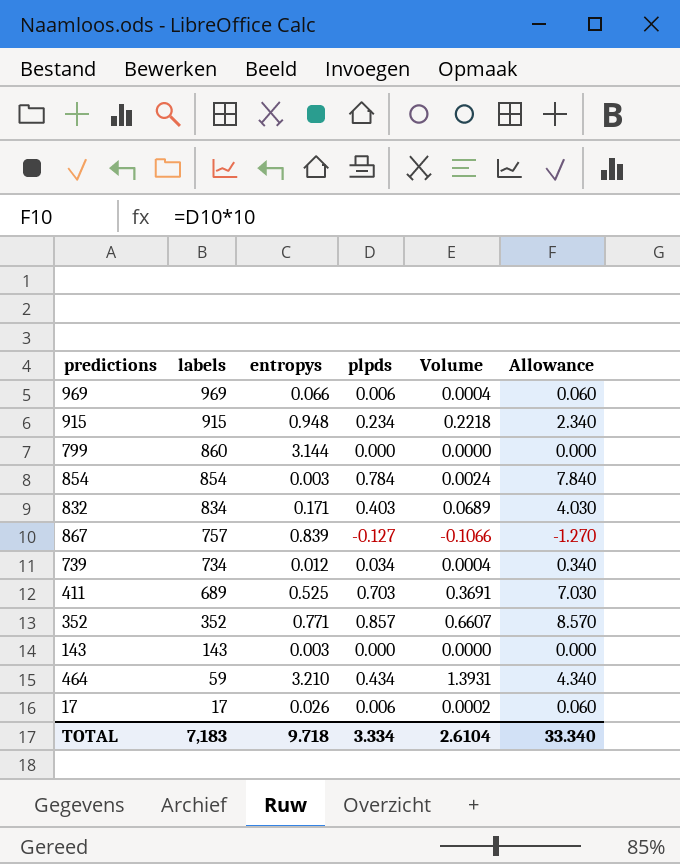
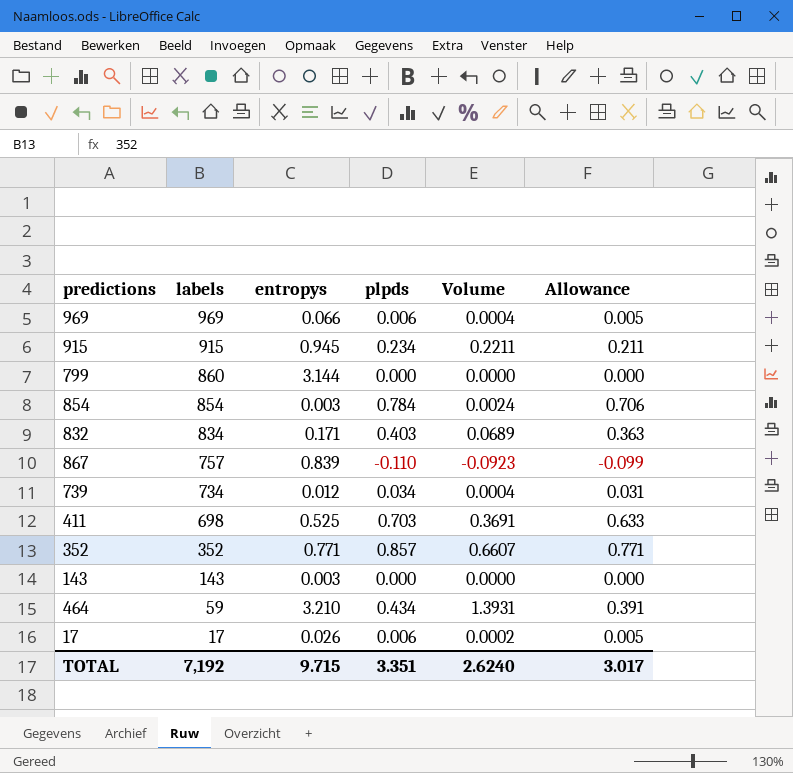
column Allowance | formula: [plpds] * 10 -> [plpds] * 0.9
915 | entropys: 0.948 -> 0.945
915 | Volume: 0.2218 -> 0.2211
867 | plpds: -0.127 -> -0.110
867 | Volume: -0.1066 -> -0.0923
411 | labels: 689 -> 698
TOTAL | labels: 7,183 -> 7,192
TOTAL | entropys: 9.718 -> 9.715
TOTAL | plpds: 3.334 -> 3.351
TOTAL | Volume: 2.6104 -> 2.6240
TOTAL | Allowance: 33.340 -> 3.017

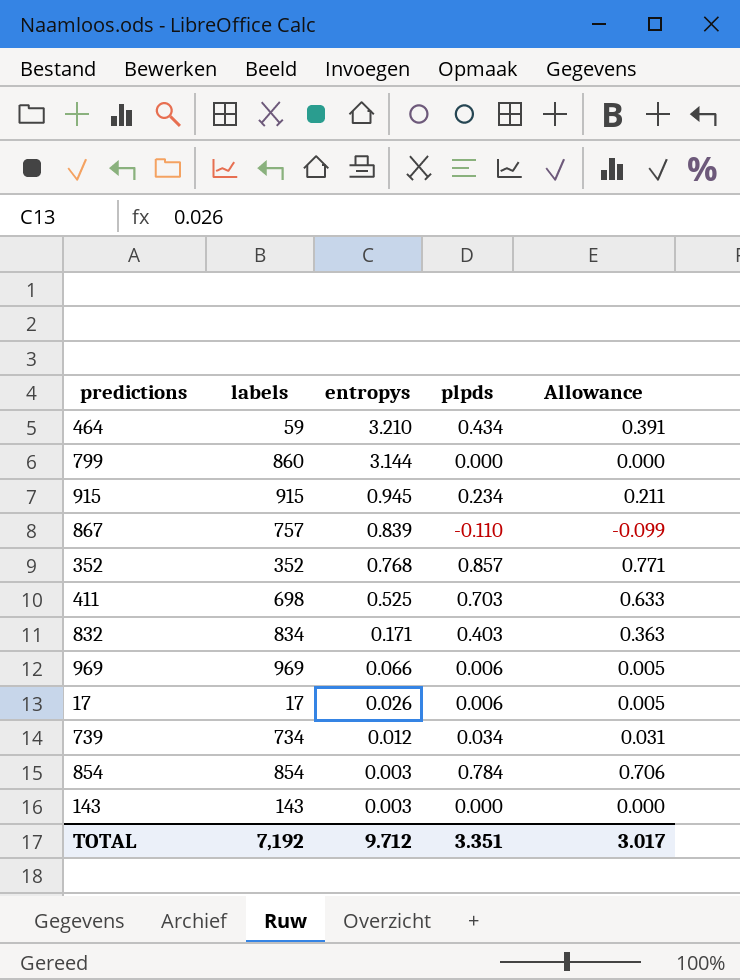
row order: labels descending -> entropys descending
column Volume | formula: [entropys] * [plpds] -> none
352 | entropys: 0.771 -> 0.768
TOTAL | entropys: 9.715 -> 9.712

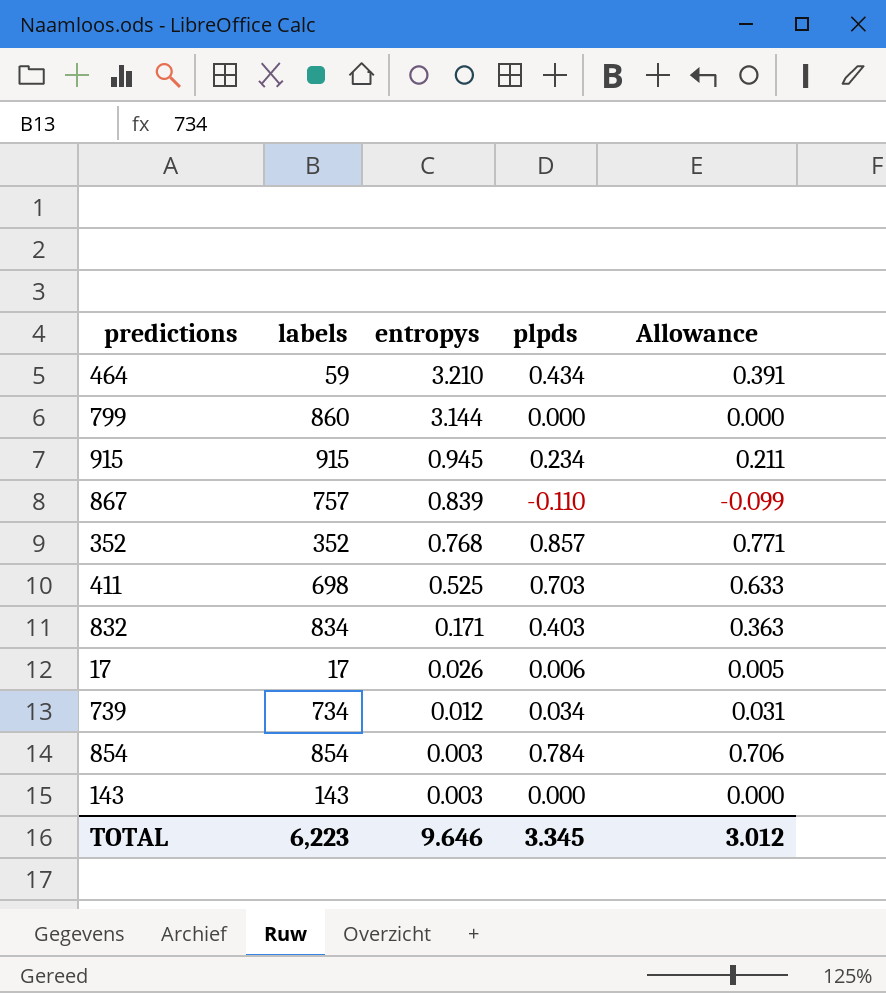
row 969: 969 | 0.066 | 0.006 | 0.005 -> none
TOTAL | labels: 7,192 -> 6,223
TOTAL | entropys: 9.712 -> 9.646
TOTAL | plpds: 3.351 -> 3.345
TOTAL | Allowance: 3.017 -> 3.012

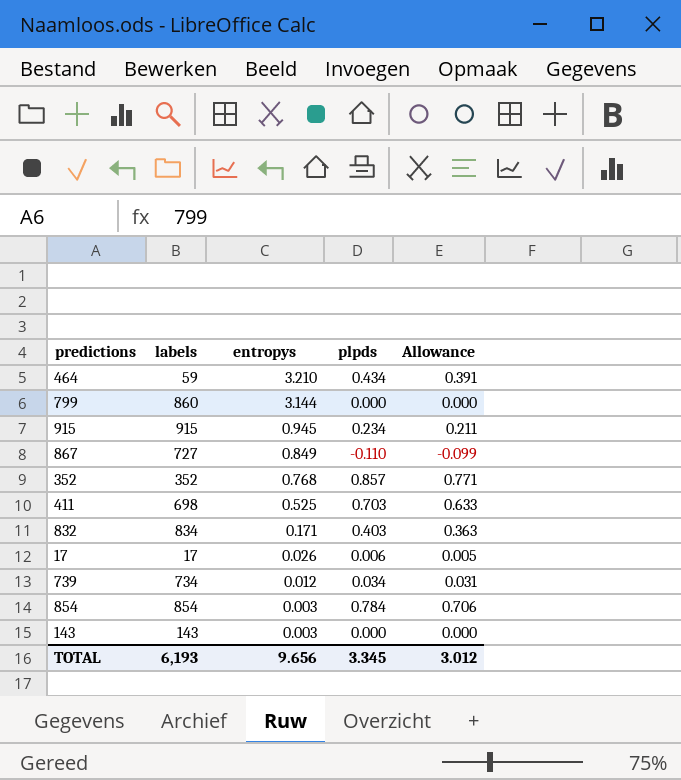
867 | labels: 757 -> 727
867 | entropys: 0.839 -> 0.849
TOTAL | labels: 6,223 -> 6,193
TOTAL | entropys: 9.646 -> 9.656

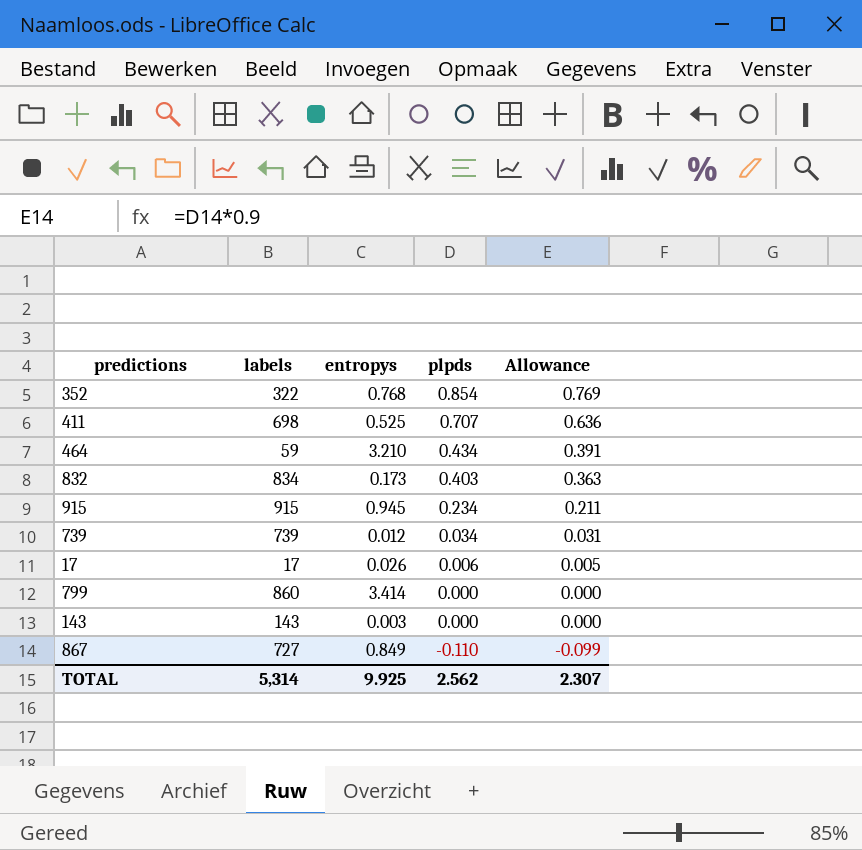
row order: entropys descending -> plpds descending
row 854: 854 | 0.003 | 0.784 | 0.706 -> none
352 | labels: 352 -> 322
352 | plpds: 0.857 -> 0.854
352 | Allowance: 0.771 -> 0.769
411 | plpds: 0.703 -> 0.707
411 | Allowance: 0.633 -> 0.636
832 | entropys: 0.171 -> 0.173
739 | labels: 734 -> 739
799 | entropys: 3.144 -> 3.414
TOTAL | labels: 6,193 -> 5,314
TOTAL | entropys: 9.656 -> 9.925
TOTAL | plpds: 3.345 -> 2.562
TOTAL | Allowance: 3.012 -> 2.307

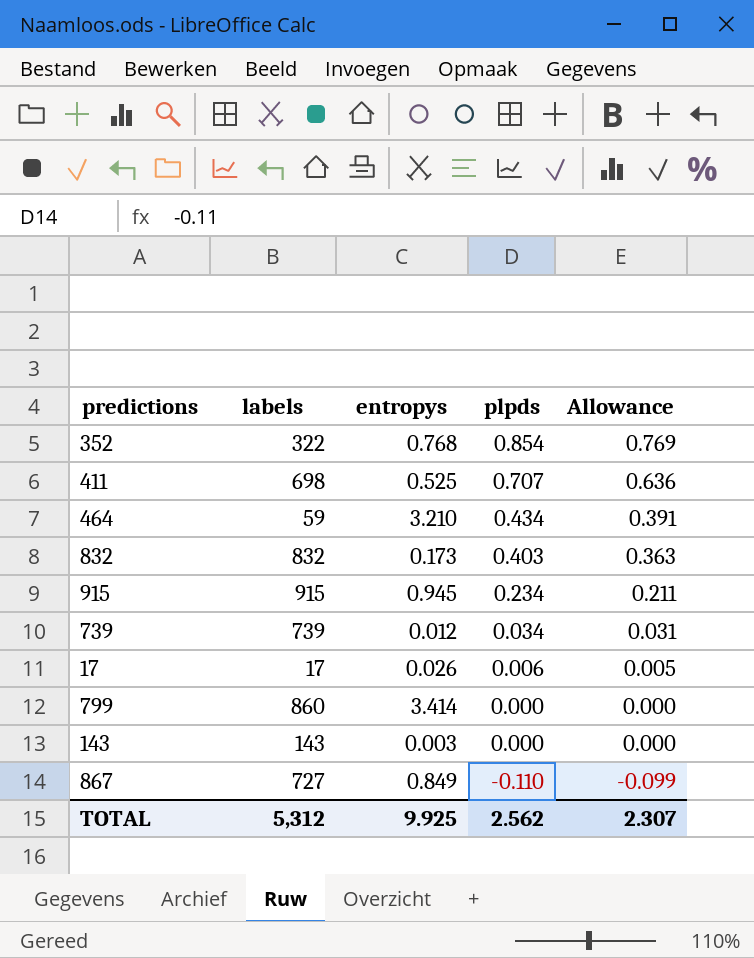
832 | labels: 834 -> 832
TOTAL | labels: 5,314 -> 5,312

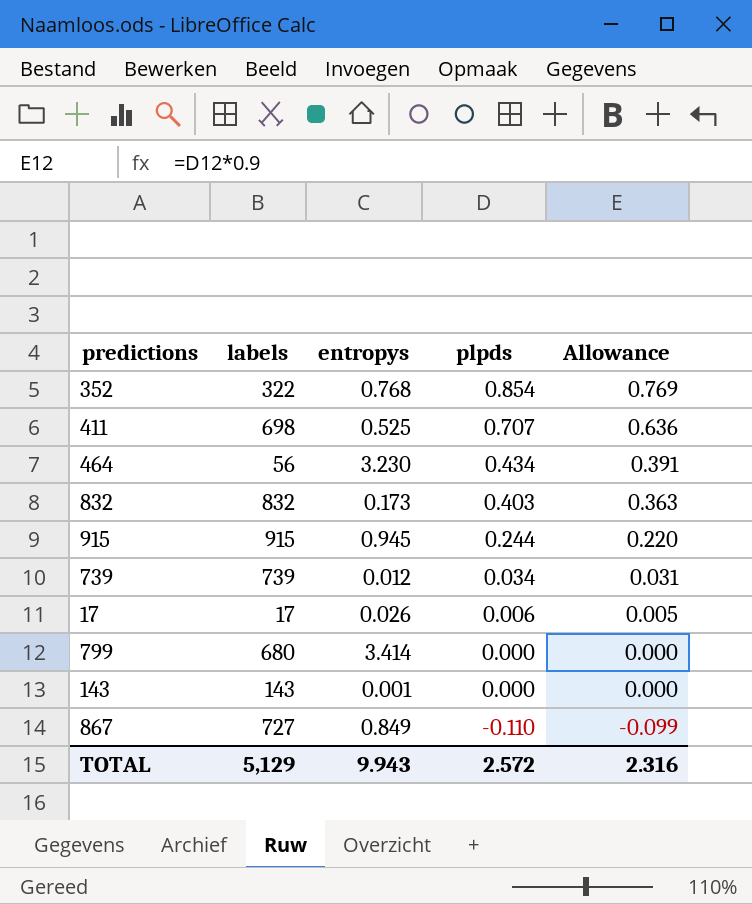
464 | labels: 59 -> 56
464 | entropys: 3.210 -> 3.230
915 | plpds: 0.234 -> 0.244
915 | Allowance: 0.211 -> 0.220
799 | labels: 860 -> 680
143 | entropys: 0.003 -> 0.001
TOTAL | labels: 5,312 -> 5,129
TOTAL | entropys: 9.925 -> 9.943
TOTAL | plpds: 2.562 -> 2.572
TOTAL | Allowance: 2.307 -> 2.316

